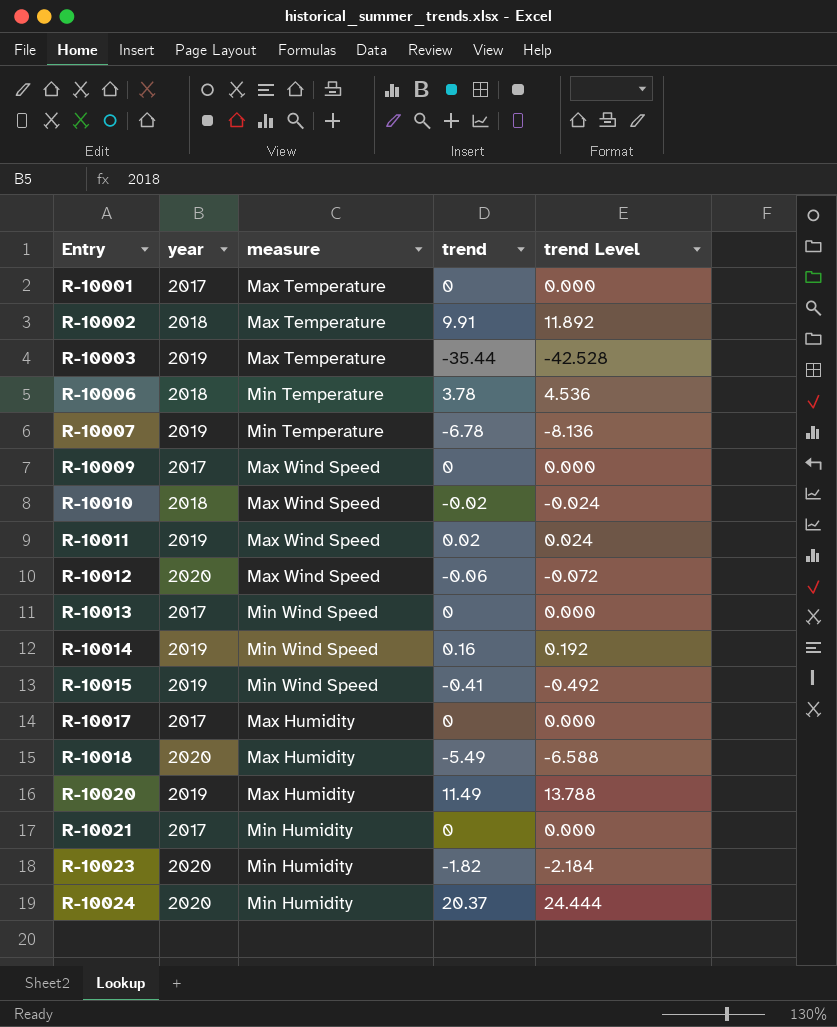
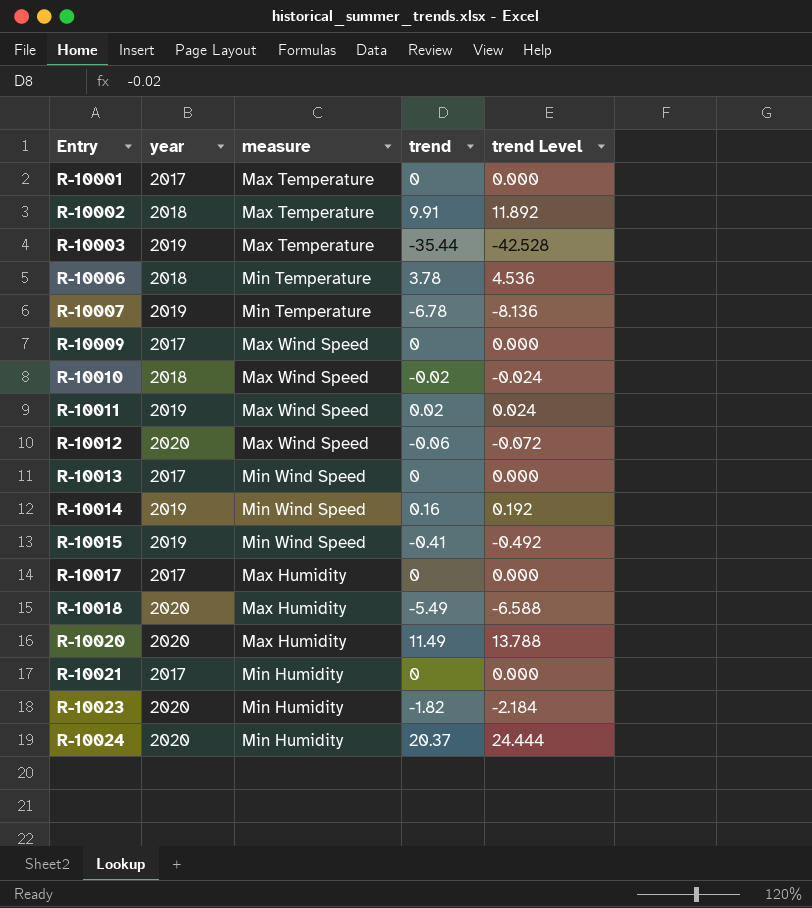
R-10020 | year: 2019 -> 2020

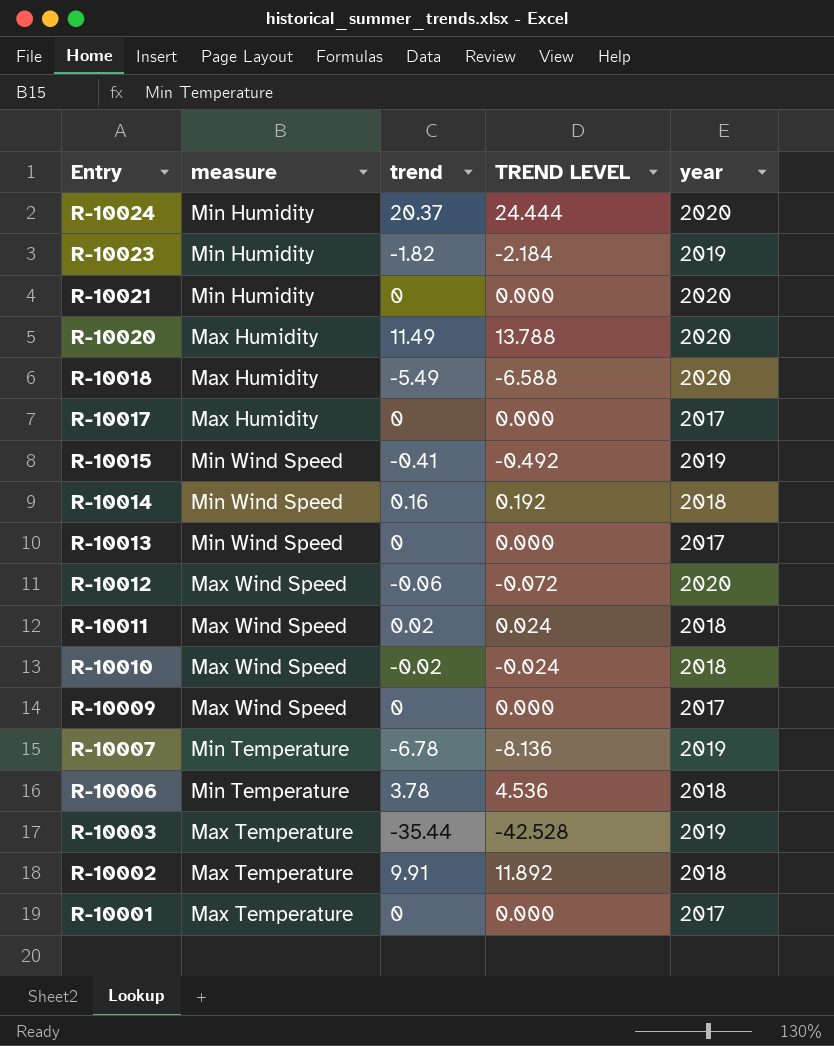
row order: Entry ascending -> Entry descending
column name: trend Level -> TREND LEVEL
column year | position: 2 -> 5
R-10023 | year: 2020 -> 2019
R-10021 | year: 2017 -> 2020
R-10014 | year: 2019 -> 2018
R-10011 | year: 2019 -> 2018

